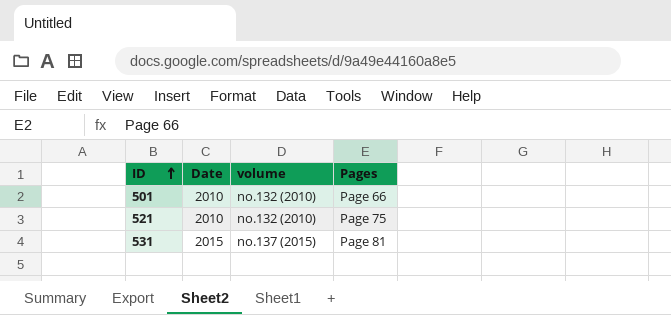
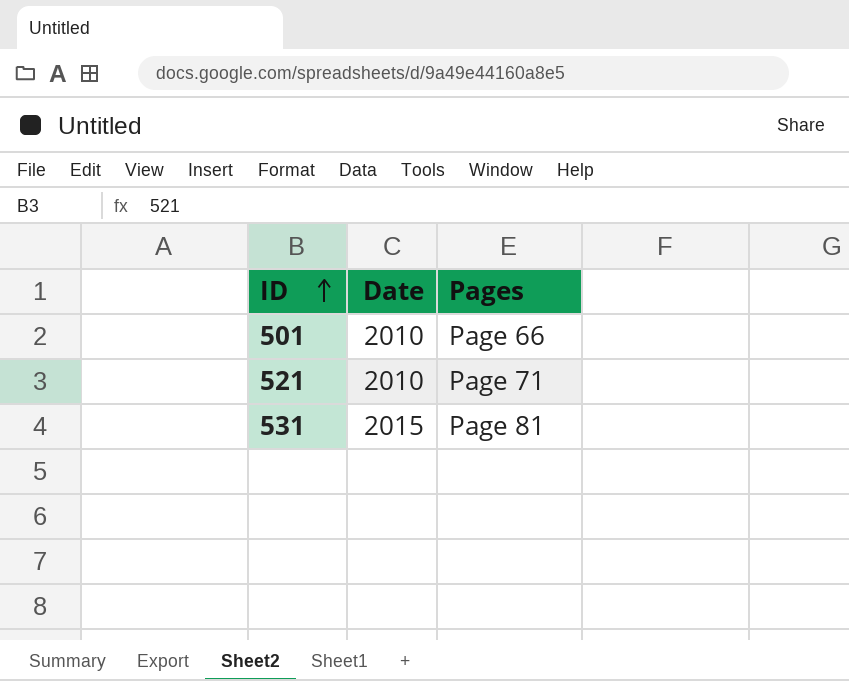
column volume | position: 3 -> none
521 | Pages: Page 75 -> Page 71

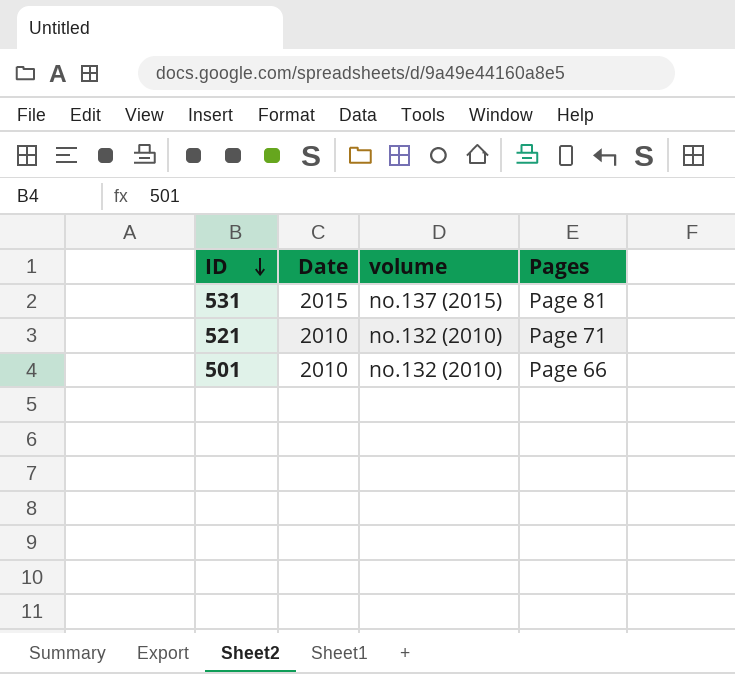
row order: ID ascending -> ID descending
column volume | position: none -> 3

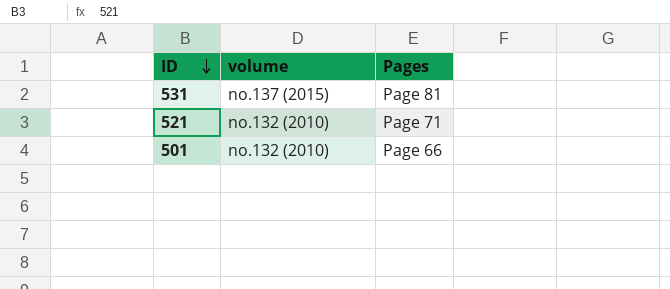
column Date | position: 2 -> none

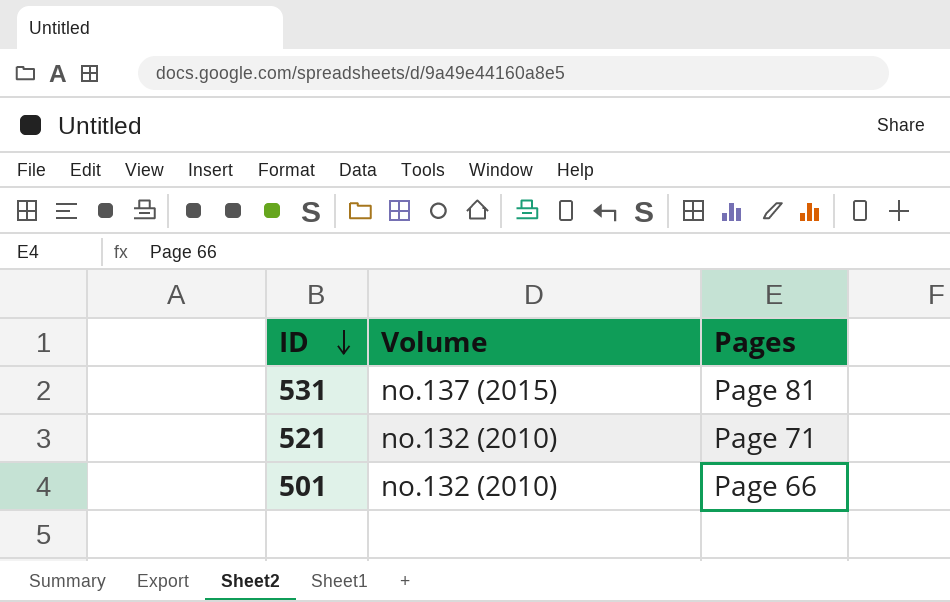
column name: volume -> Volume

